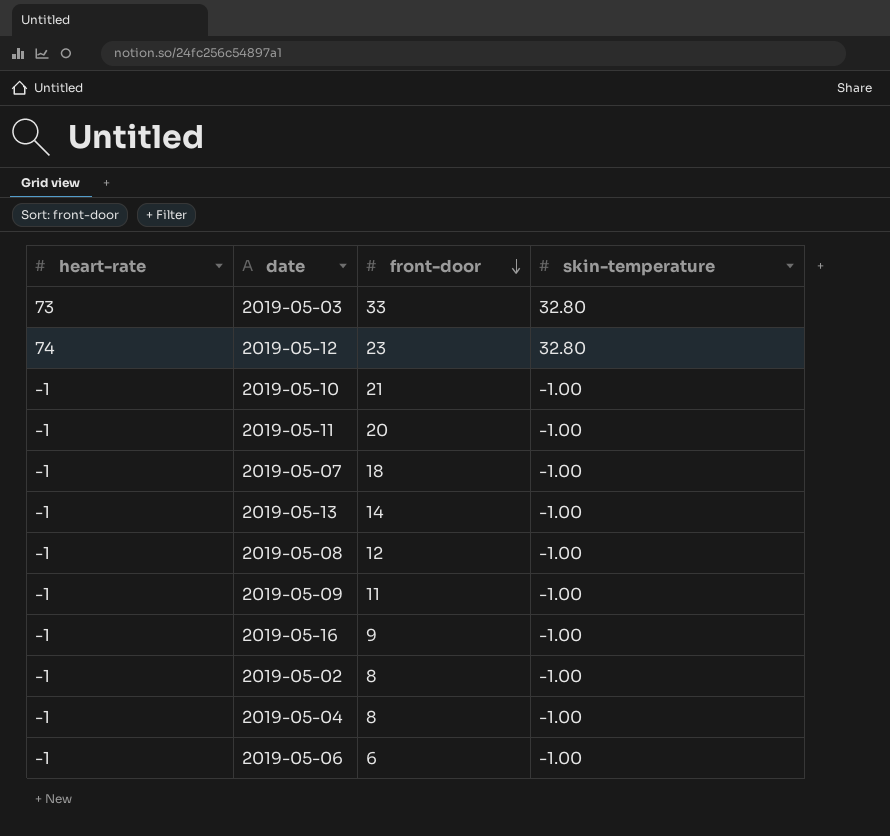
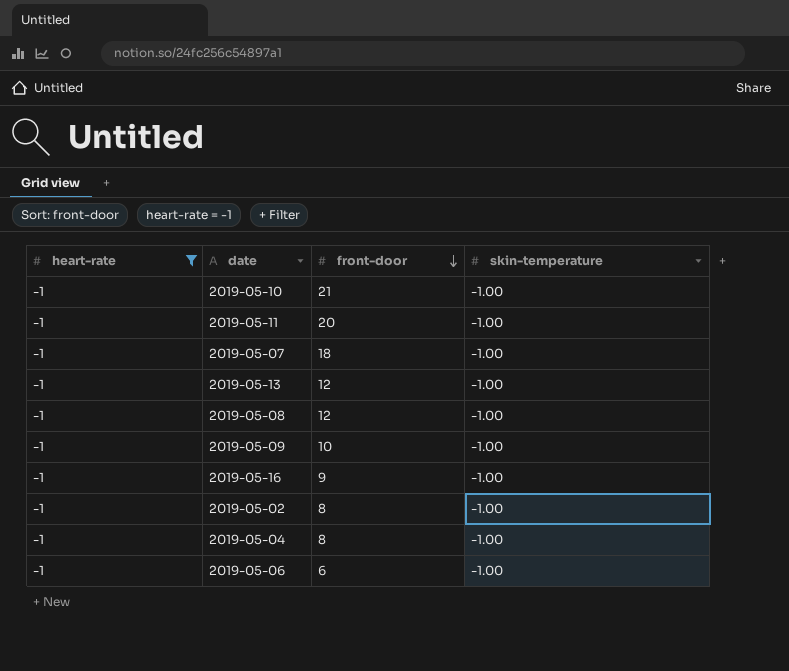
filter: none -> heart-rate = -1
2019-05-13 | front-door: 14 -> 12
2019-05-09 | front-door: 11 -> 10

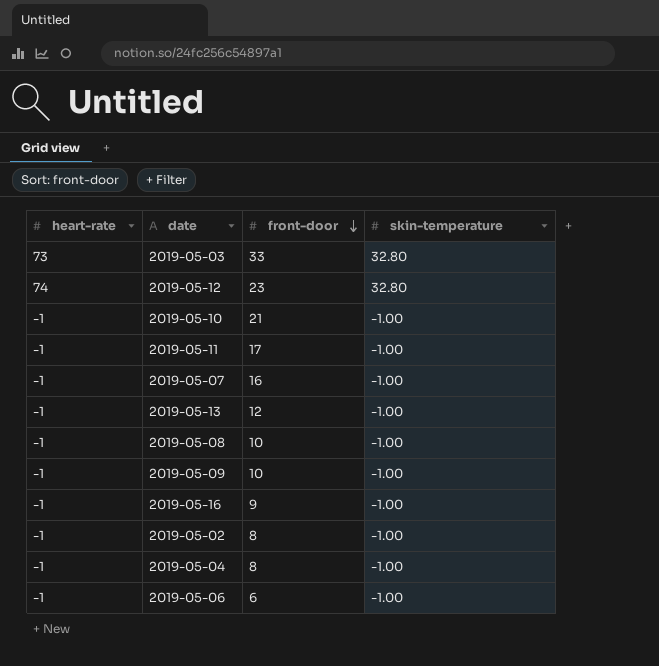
filter: heart-rate = -1 -> none
2019-05-11 | front-door: 20 -> 17
2019-05-07 | front-door: 18 -> 16
2019-05-08 | front-door: 12 -> 10

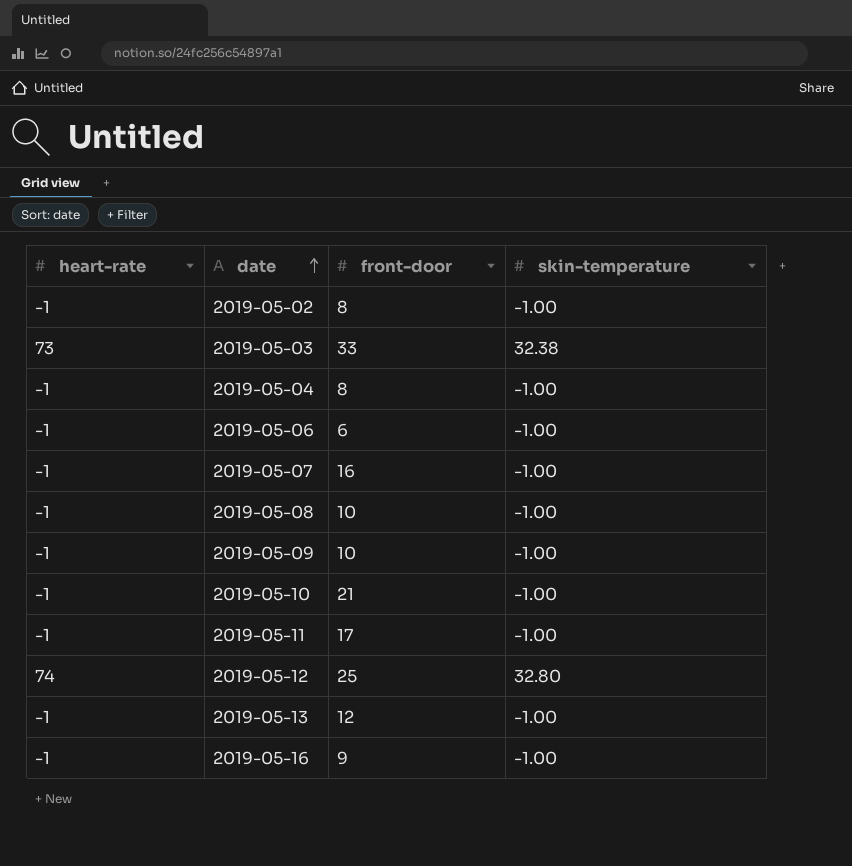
row order: front-door descending -> date ascending
2019-05-03 | skin-temperature: 32.80 -> 32.38
2019-05-12 | front-door: 23 -> 25

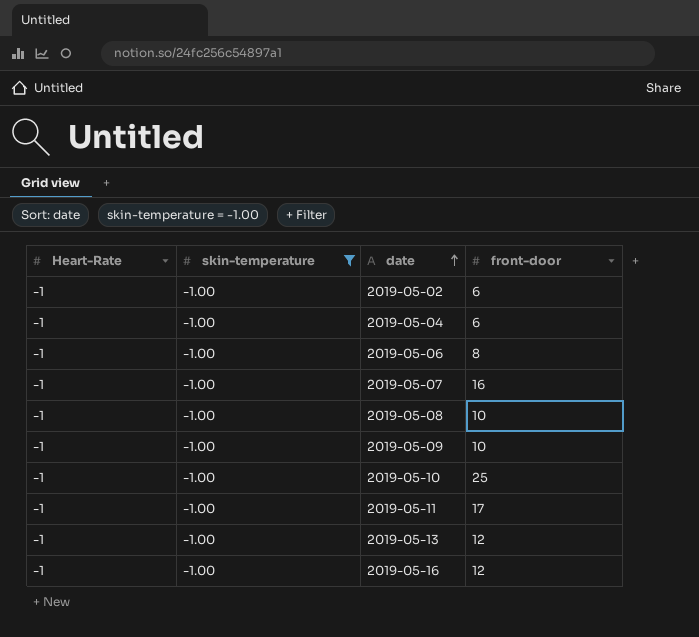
filter: none -> skin-temperature = -1.00
column name: heart-rate -> Heart-Rate
column skin-temperature | position: 4 -> 2
2019-05-02 | front-door: 8 -> 6
2019-05-04 | front-door: 8 -> 6
2019-05-06 | front-door: 6 -> 8
2019-05-10 | front-door: 21 -> 25
2019-05-16 | front-door: 9 -> 12

